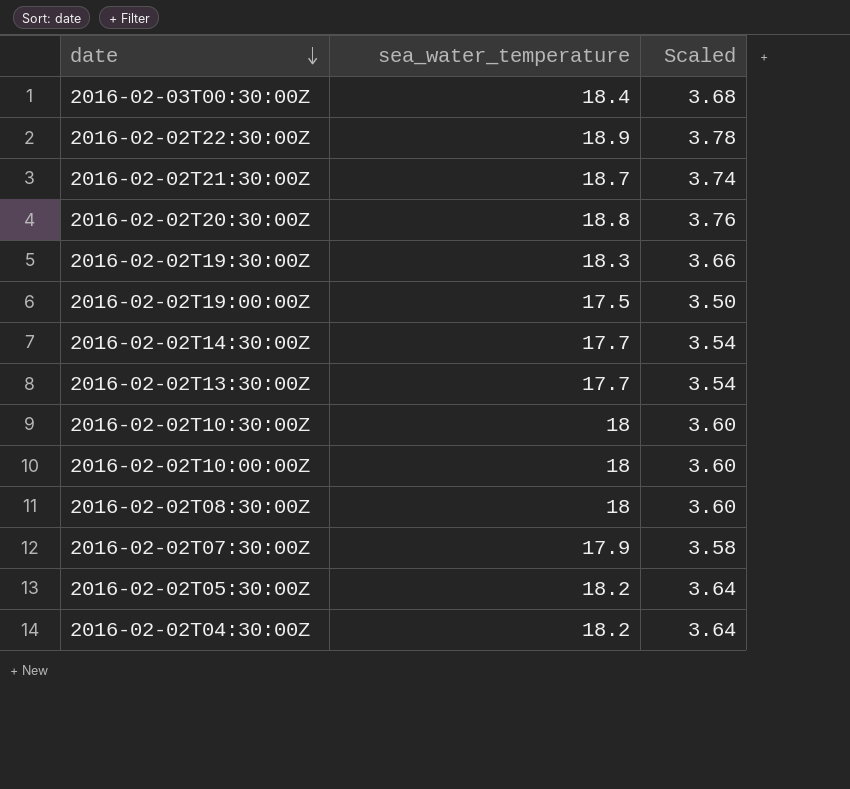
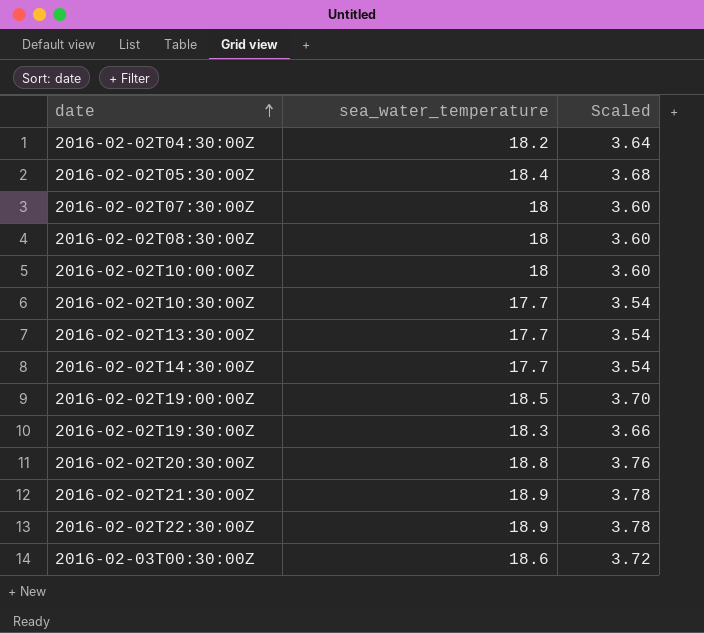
row order: date descending -> date ascending
2016-02-02T05:30:00Z | sea_water_temperature: 18.2 -> 18.4
2016-02-02T05:30:00Z | Scaled: 3.64 -> 3.68
2016-02-02T07:30:00Z | sea_water_temperature: 17.9 -> 18
2016-02-02T07:30:00Z | Scaled: 3.58 -> 3.60
2016-02-02T10:30:00Z | sea_water_temperature: 18 -> 17.7
2016-02-02T10:30:00Z | Scaled: 3.60 -> 3.54
2016-02-02T19:00:00Z | sea_water_temperature: 17.5 -> 18.5
2016-02-02T19:00:00Z | Scaled: 3.50 -> 3.70
2016-02-02T21:30:00Z | sea_water_temperature: 18.7 -> 18.9
2016-02-02T21:30:00Z | Scaled: 3.74 -> 3.78
2016-02-03T00:30:00Z | sea_water_temperature: 18.4 -> 18.6
2016-02-03T00:30:00Z | Scaled: 3.68 -> 3.72

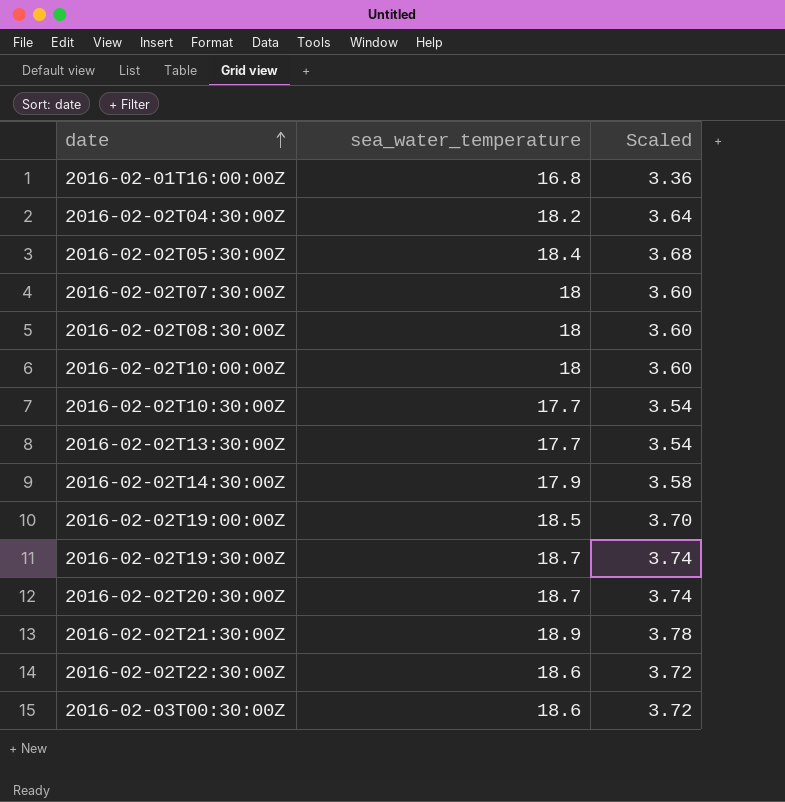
row 2016-02-01T16:00:00Z: none -> 16.8 | 3.36
2016-02-02T14:30:00Z | sea_water_temperature: 17.7 -> 17.9
2016-02-02T14:30:00Z | Scaled: 3.54 -> 3.58
2016-02-02T19:30:00Z | sea_water_temperature: 18.3 -> 18.7
2016-02-02T19:30:00Z | Scaled: 3.66 -> 3.74
2016-02-02T20:30:00Z | sea_water_temperature: 18.8 -> 18.7
2016-02-02T20:30:00Z | Scaled: 3.76 -> 3.74
2016-02-02T22:30:00Z | sea_water_temperature: 18.9 -> 18.6
2016-02-02T22:30:00Z | Scaled: 3.78 -> 3.72

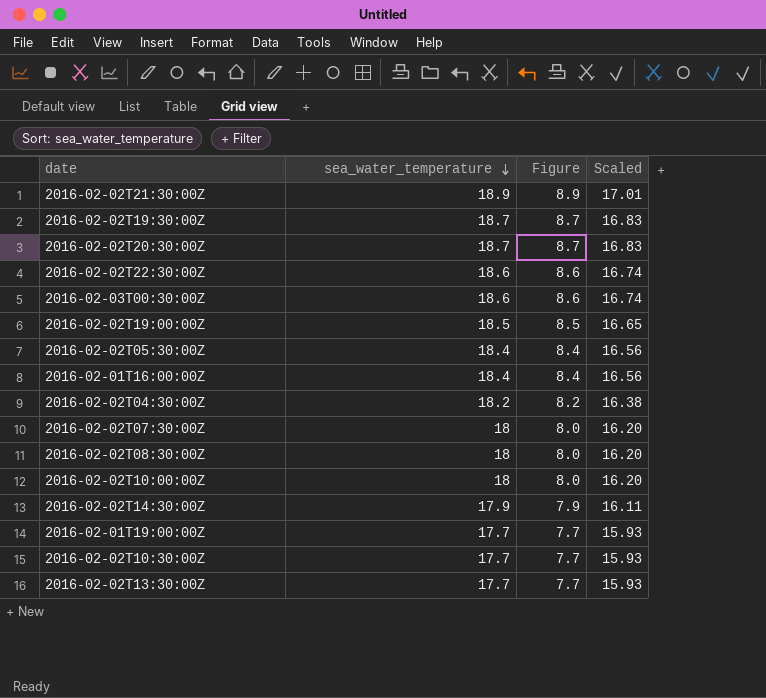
row order: date ascending -> sea_water_temperature descending
column Figure | formula: none -> [sea_water_temperature] - 10
column Scaled | formula: [sea_water_temperature] * 0.2 -> [sea_water_temperature] * 0.9
2016-02-01T16:00:00Z | sea_water_temperature: 16.8 -> 18.4
row 2016-02-01T19:00:00Z: none -> 17.7 | 7.7 | 15.93

